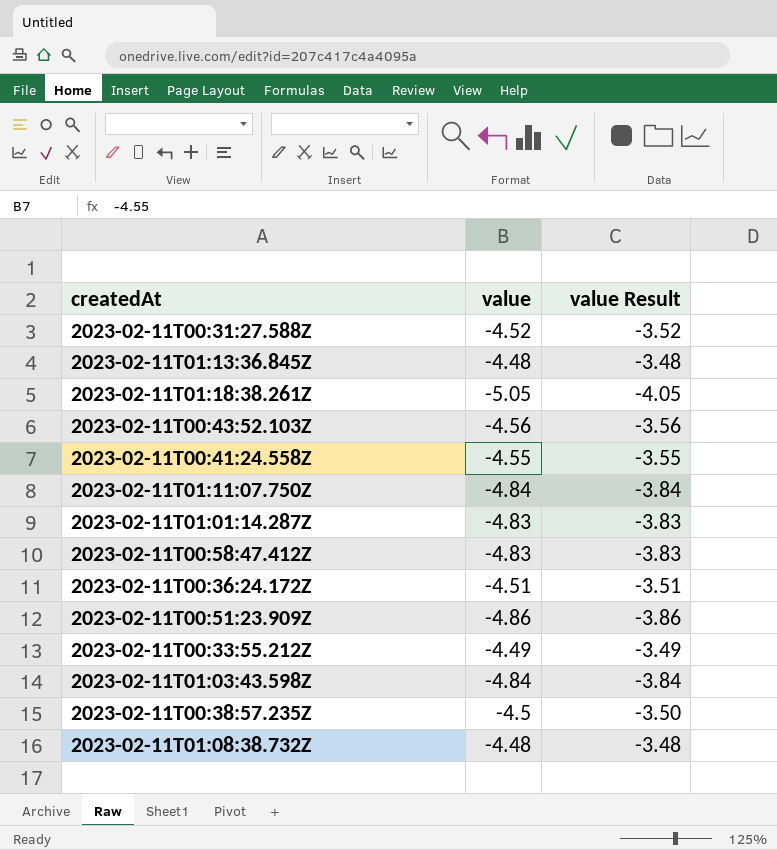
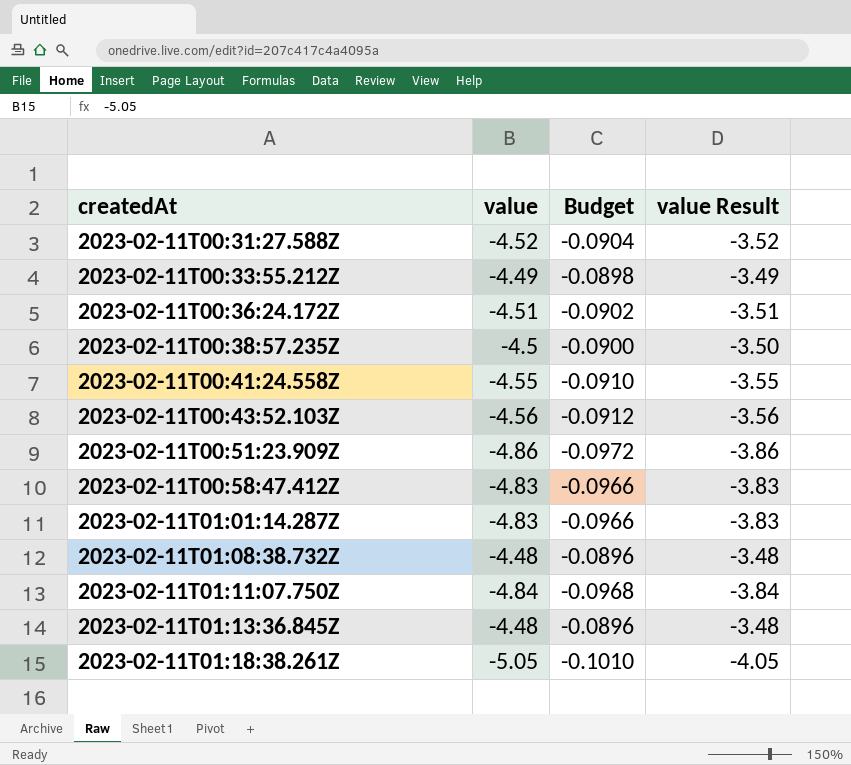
row order: none -> createdAt ascending
column Budget | formula: none -> [value] * 0.02
row 2023-02-11T01:03:43.598Z: -4.84 | -3.84 -> none

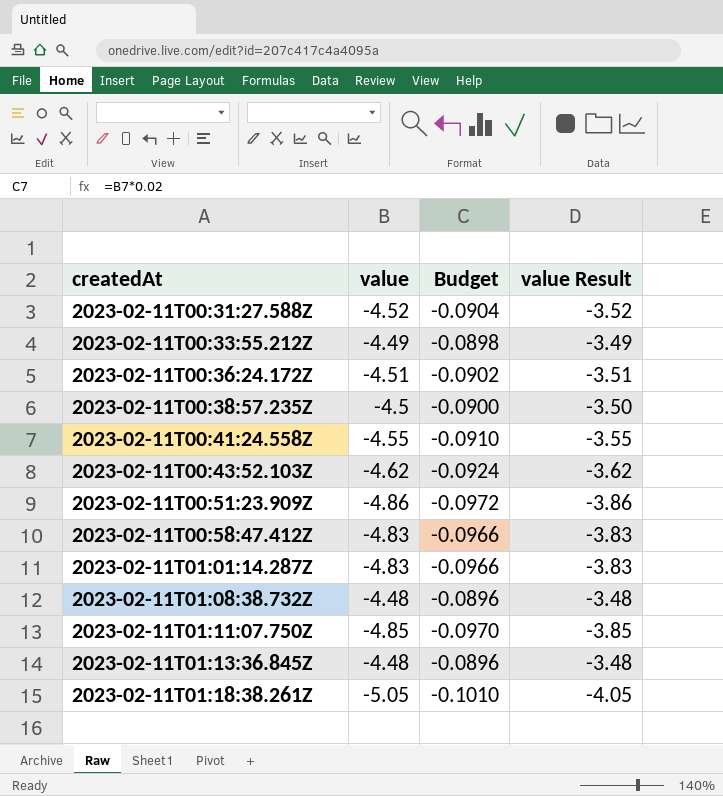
2023-02-11T00:43:52.103Z | value: -4.56 -> -4.62
2023-02-11T00:43:52.103Z | Budget: -0.0912 -> -0.0924
2023-02-11T00:43:52.103Z | value Result: -3.56 -> -3.62
2023-02-11T01:11:07.750Z | value: -4.84 -> -4.85
2023-02-11T01:11:07.750Z | Budget: -0.0968 -> -0.0970
2023-02-11T01:11:07.750Z | value Result: -3.84 -> -3.85

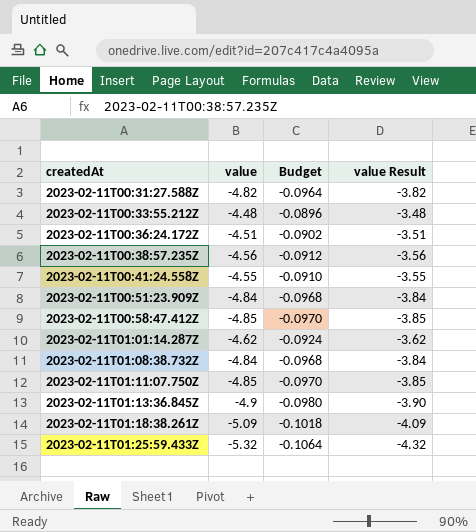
row 2023-02-11T00:43:52.103Z: -4.62 | -0.0924 | -3.62 -> none
2023-02-11T00:31:27.588Z | value: -4.52 -> -4.82
2023-02-11T00:31:27.588Z | Budget: -0.0904 -> -0.0964
2023-02-11T00:31:27.588Z | value Result: -3.52 -> -3.82
2023-02-11T00:33:55.212Z | value: -4.49 -> -4.48
2023-02-11T00:33:55.212Z | Budget: -0.0898 -> -0.0896
2023-02-11T00:33:55.212Z | value Result: -3.49 -> -3.48
2023-02-11T00:38:57.235Z | value: -4.5 -> -4.56
2023-02-11T00:38:57.235Z | Budget: -0.0900 -> -0.0912
2023-02-11T00:38:57.235Z | value Result: -3.50 -> -3.56
2023-02-11T00:51:23.909Z | value: -4.86 -> -4.84
2023-02-11T00:51:23.909Z | Budget: -0.0972 -> -0.0968
2023-02-11T00:51:23.909Z | value Result: -3.86 -> -3.84
2023-02-11T00:58:47.412Z | value: -4.83 -> -4.85
2023-02-11T00:58:47.412Z | Budget: -0.0966 -> -0.0970
2023-02-11T00:58:47.412Z | value Result: -3.83 -> -3.85
2023-02-11T01:01:14.287Z | value: -4.83 -> -4.62
2023-02-11T01:01:14.287Z | Budget: -0.0966 -> -0.0924
2023-02-11T01:01:14.287Z | value Result: -3.83 -> -3.62
2023-02-11T01:08:38.732Z | value: -4.48 -> -4.84
2023-02-11T01:08:38.732Z | Budget: -0.0896 -> -0.0968
2023-02-11T01:08:38.732Z | value Result: -3.48 -> -3.84
2023-02-11T01:13:36.845Z | value: -4.48 -> -4.9
2023-02-11T01:13:36.845Z | Budget: -0.0896 -> -0.0980
2023-02-11T01:13:36.845Z | value Result: -3.48 -> -3.90
2023-02-11T01:18:38.261Z | value: -5.05 -> -5.09
2023-02-11T01:18:38.261Z | Budget: -0.1010 -> -0.1018
2023-02-11T01:18:38.261Z | value Result: -4.05 -> -4.09
row 2023-02-11T01:25:59.433Z: none -> -5.32 | -0.1064 | -4.32

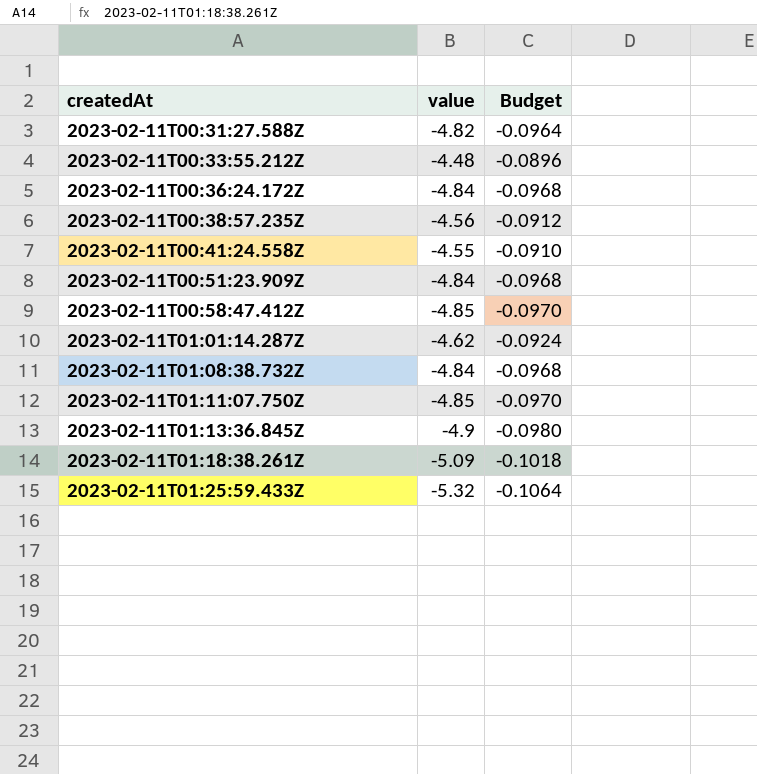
column value Result | formula: [value] + 1 -> none
2023-02-11T00:36:24.172Z | value: -4.51 -> -4.84
2023-02-11T00:36:24.172Z | Budget: -0.0902 -> -0.0968

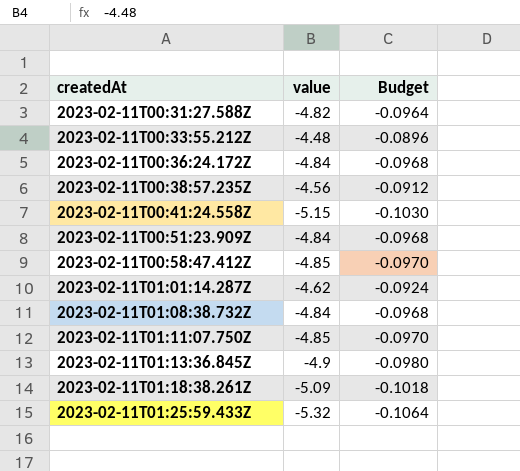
2023-02-11T00:41:24.558Z | value: -4.55 -> -5.15
2023-02-11T00:41:24.558Z | Budget: -0.0910 -> -0.1030

